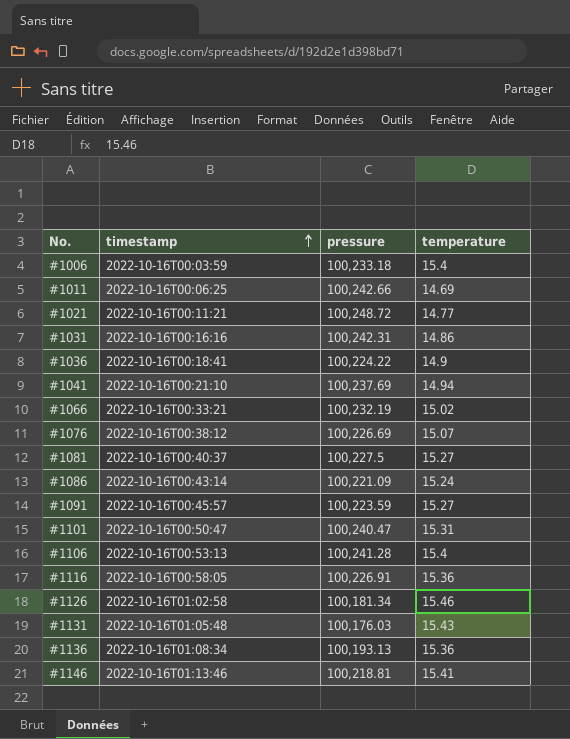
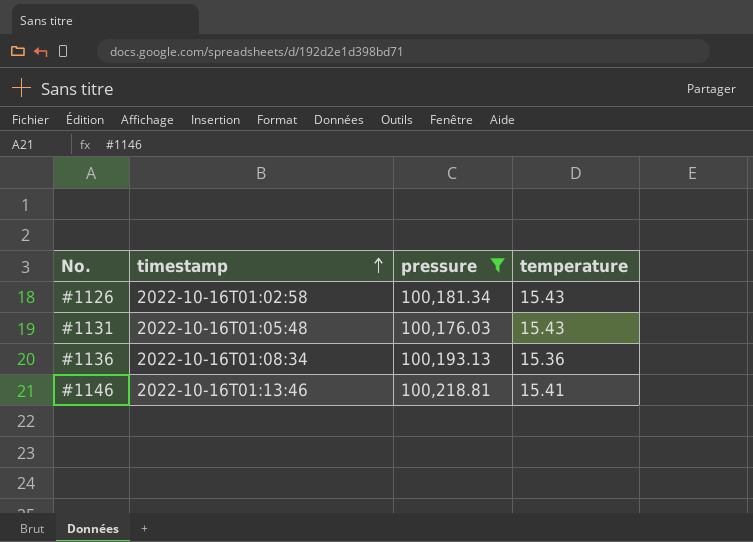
filter: none -> pressure <= 100,218.81
#1126 | temperature: 15.46 -> 15.43

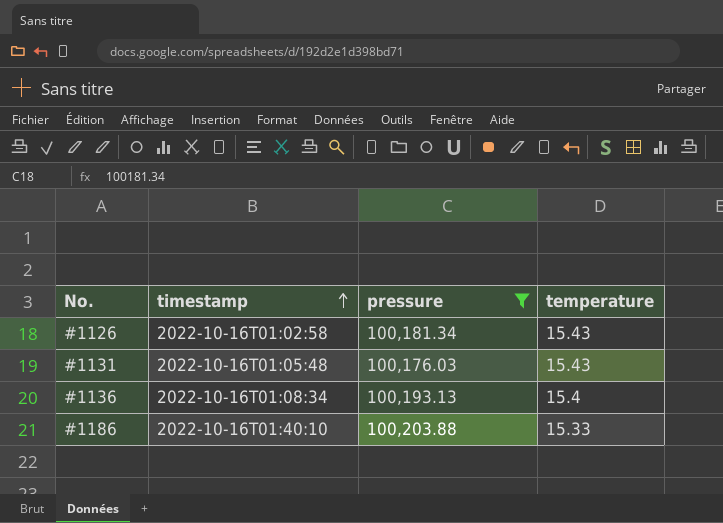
row #1146: 2022-10-16T01:13:46 | 100,218.81 | 15.41 -> none
#1136 | temperature: 15.36 -> 15.4
row #1186: none -> 2022-10-16T01:40:10 | 100,203.88 | 15.33

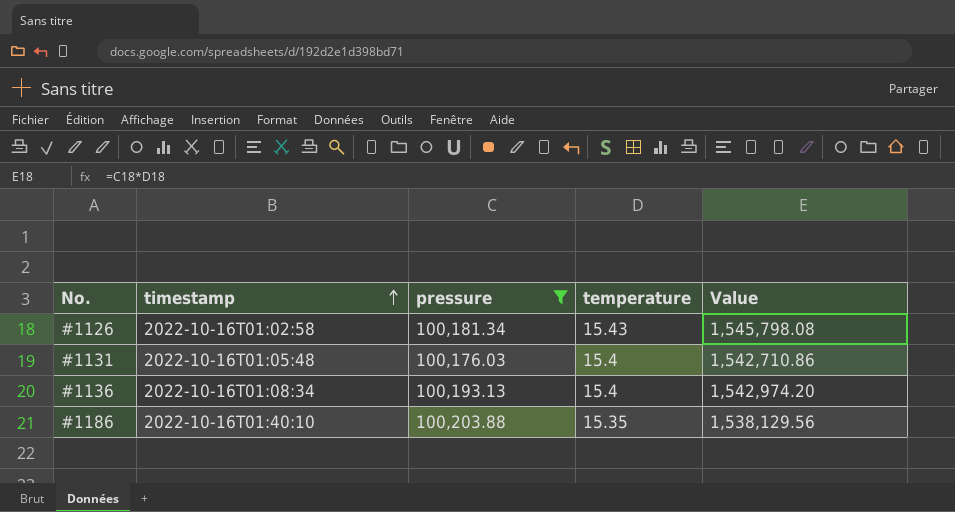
column Value | formula: none -> [pressure] * [temperature]
#1131 | temperature: 15.43 -> 15.4
#1186 | temperature: 15.33 -> 15.35

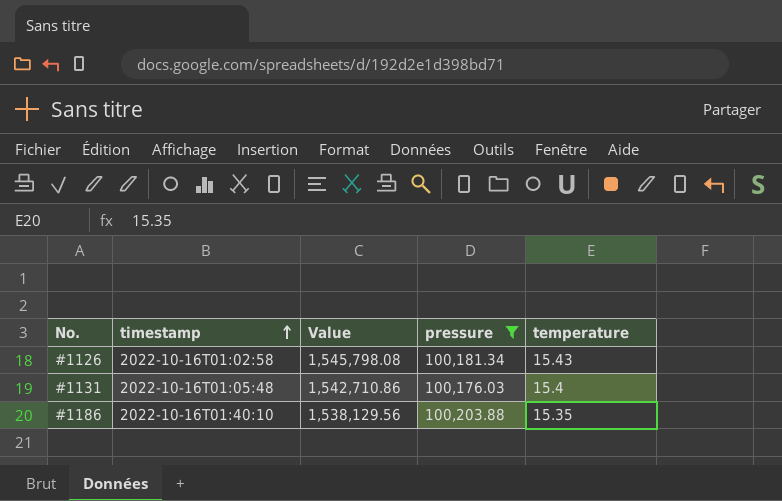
column Value | position: 5 -> 3
row #1136: 2022-10-16T01:08:34 | 100,193.13 | 15.4 | 1,542,974.20 -> none

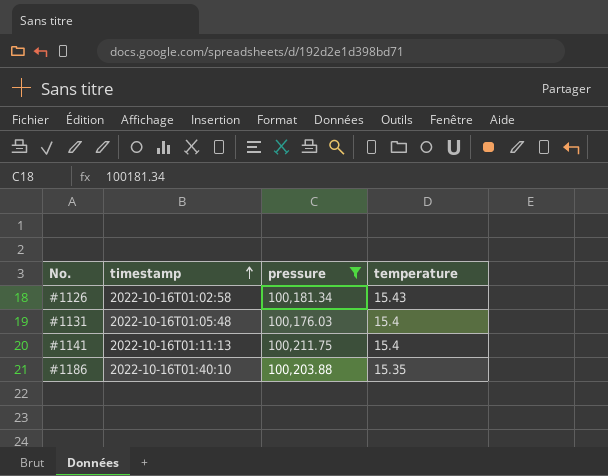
column Value | formula: [pressure] * [temperature] -> none
row #1141: none -> 2022-10-16T01:11:13 | 100,211.75 | 15.4

